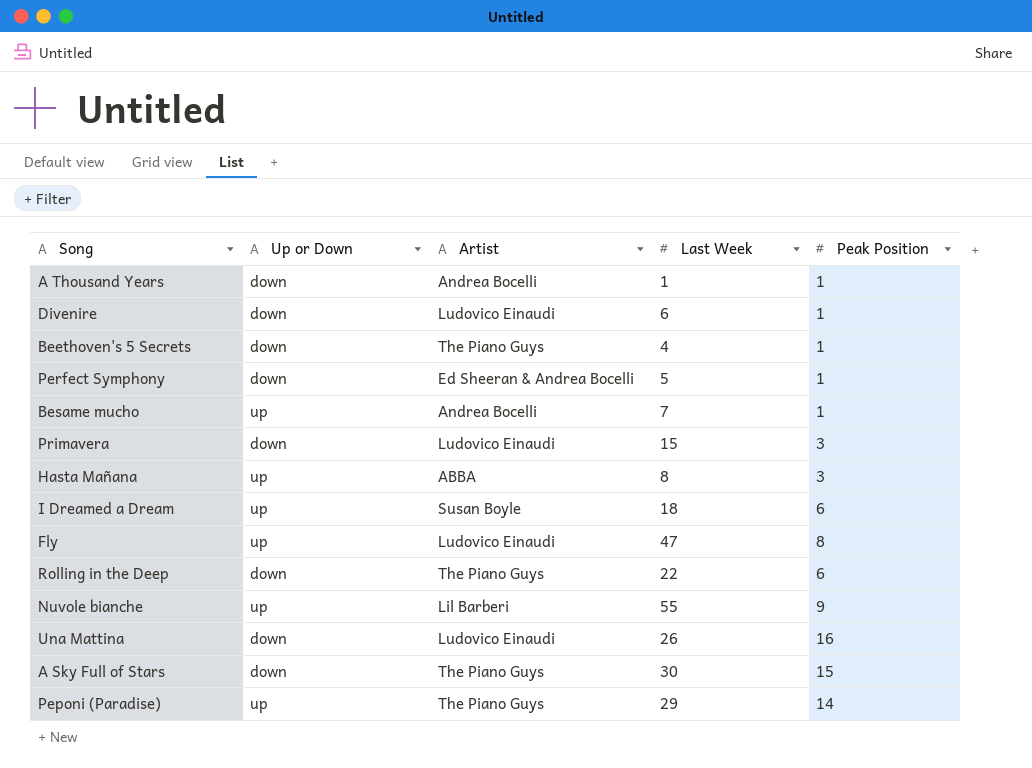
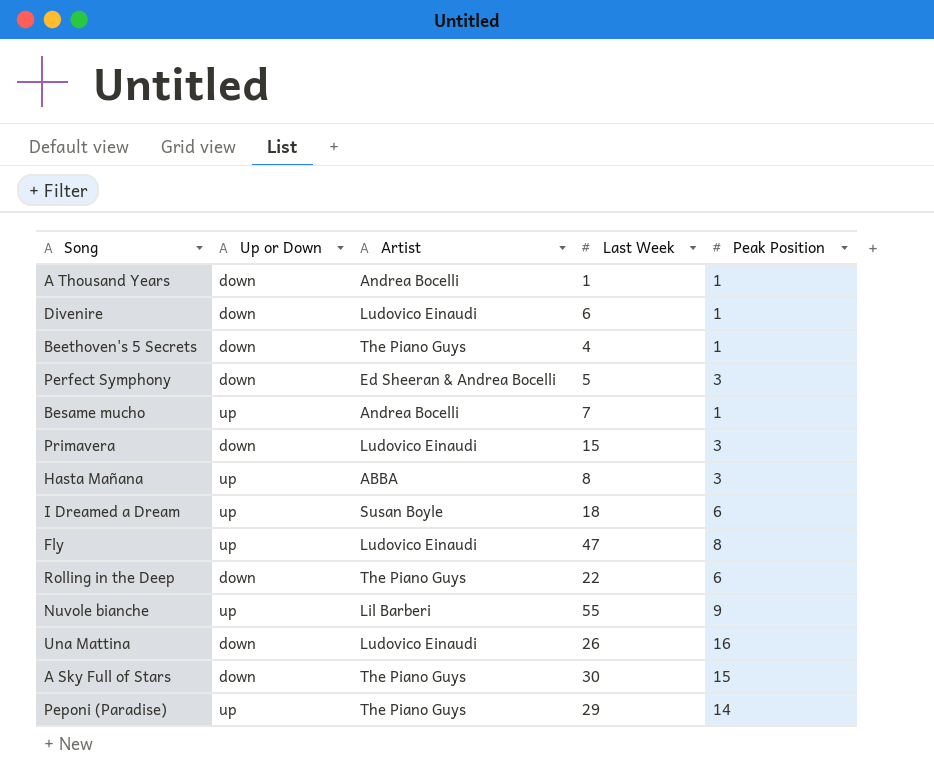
Perfect Symphony | Peak Position: 1 -> 3

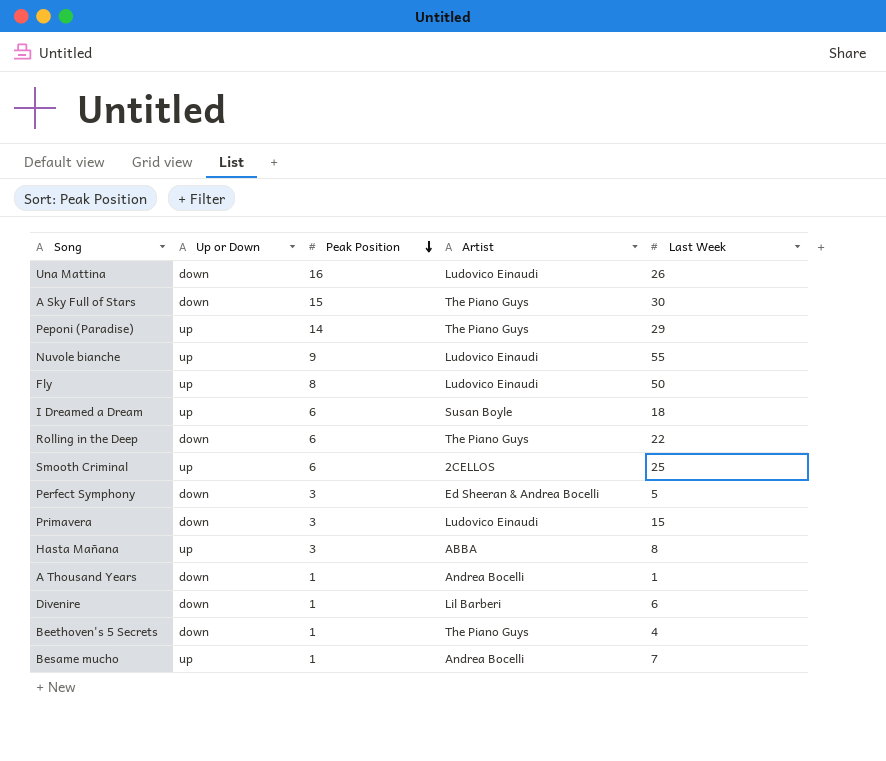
row order: none -> Peak Position descending
column Peak Position | position: 5 -> 3
Nuvole bianche | Artist: Lil Barberi -> Ludovico Einaudi
Fly | Last Week: 47 -> 50
row Smooth Criminal: none -> up | 6 | 2CELLOS | 25
Divenire | Artist: Ludovico Einaudi -> Lil Barberi

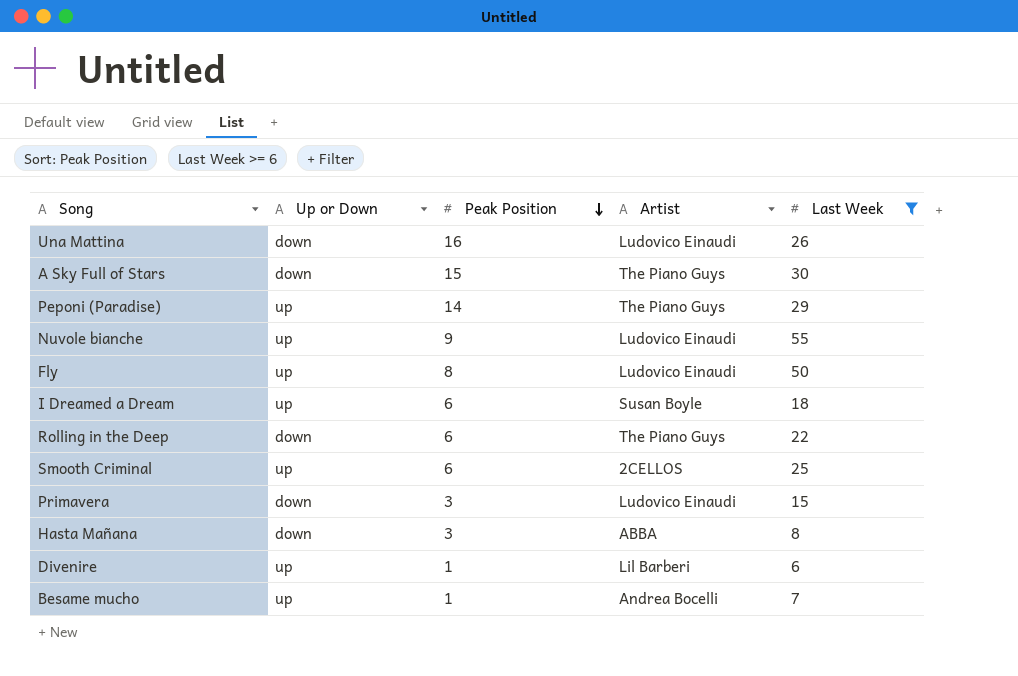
filter: none -> Last Week >= 6
Hasta Mañana | Up or Down: up -> down
Divenire | Up or Down: down -> up

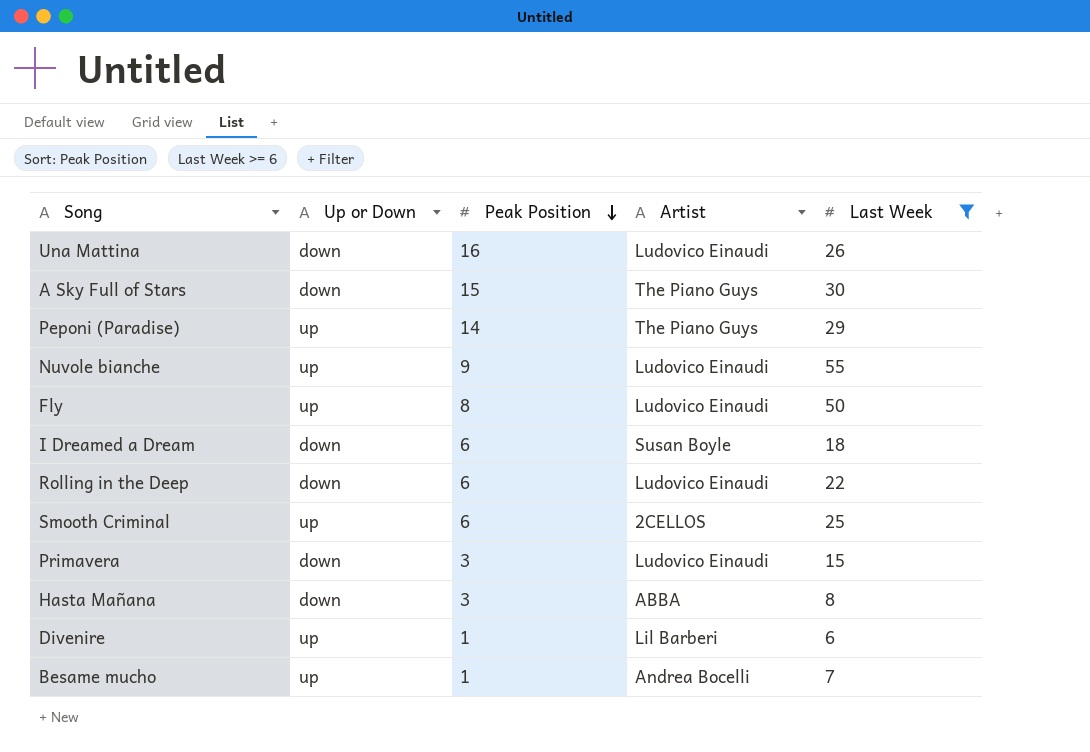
I Dreamed a Dream | Up or Down: up -> down
Rolling in the Deep | Artist: The Piano Guys -> Ludovico Einaudi

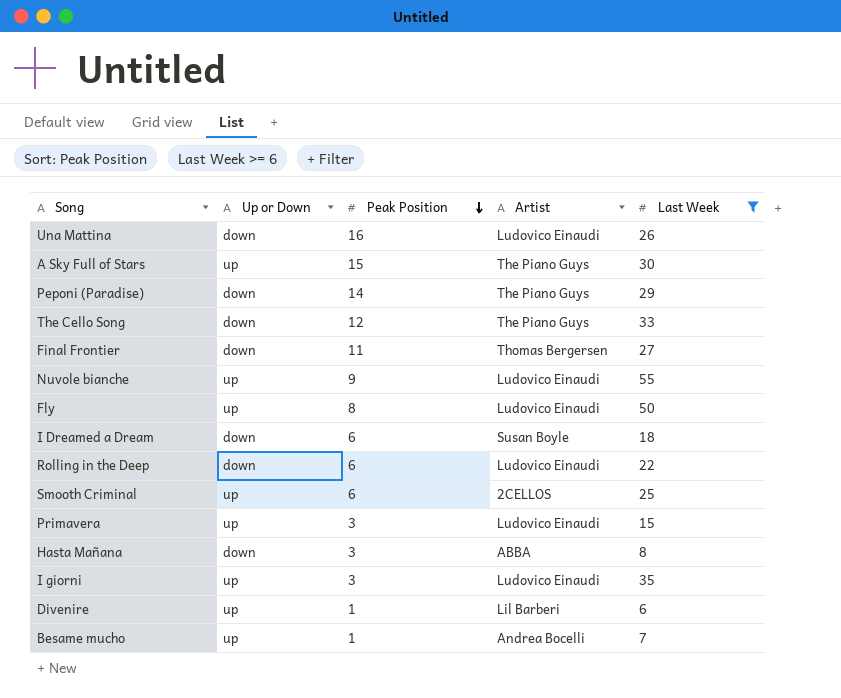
A Sky Full of Stars | Up or Down: down -> up
Peponi (Paradise) | Up or Down: up -> down
row The Cello Song: none -> down | 12 | The Piano Guys | 33
row Final Frontier: none -> down | 11 | Thomas Bergersen | 27
Primavera | Up or Down: down -> up
row I giorni: none -> up | 3 | Ludovico Einaudi | 35

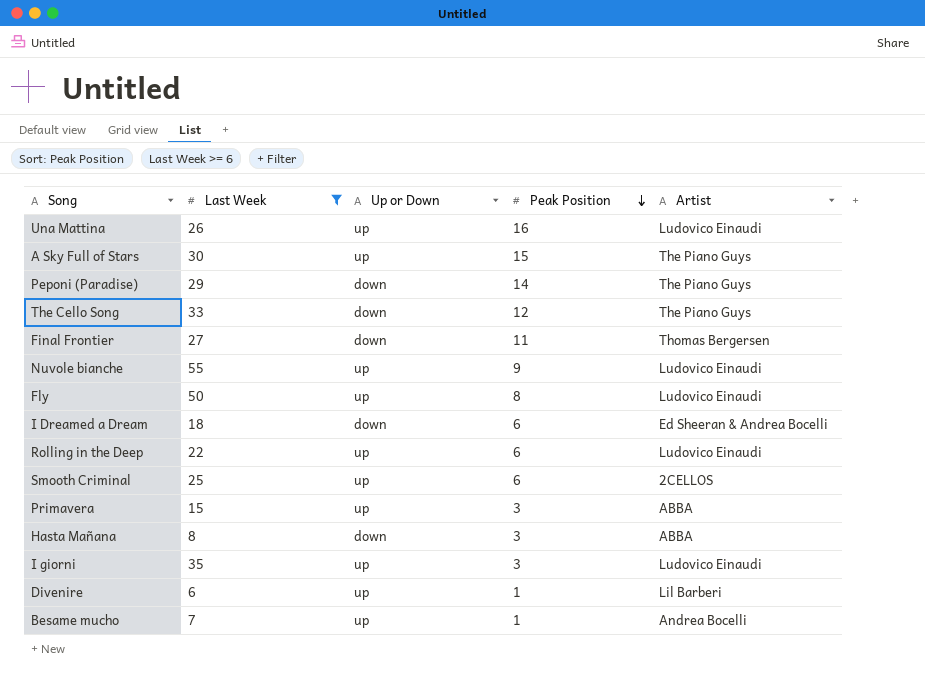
column Last Week | position: 5 -> 2
Una Mattina | Up or Down: down -> up
I Dreamed a Dream | Artist: Susan Boyle -> Ed Sheeran & Andrea Bocelli
Rolling in the Deep | Up or Down: down -> up
Primavera | Artist: Ludovico Einaudi -> ABBA

